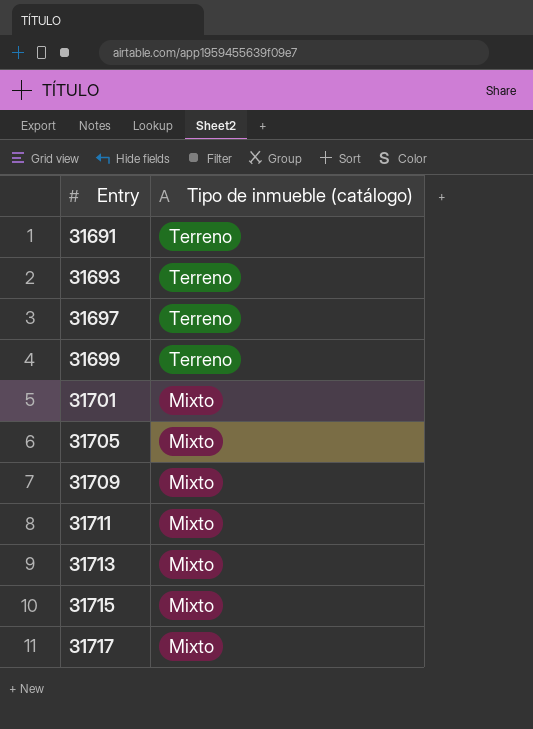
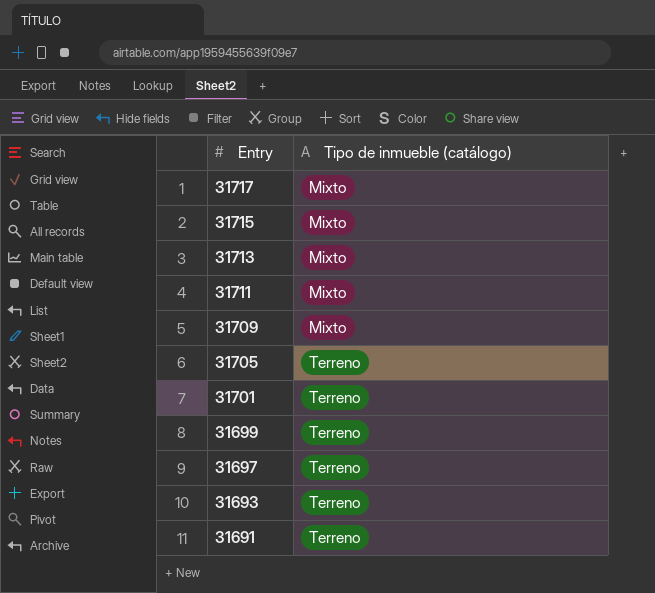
row order: Entry ascending -> Entry descending
31705 | Tipo de inmueble (catálogo): Mixto -> Terreno
31701 | Tipo de inmueble (catálogo): Mixto -> Terreno

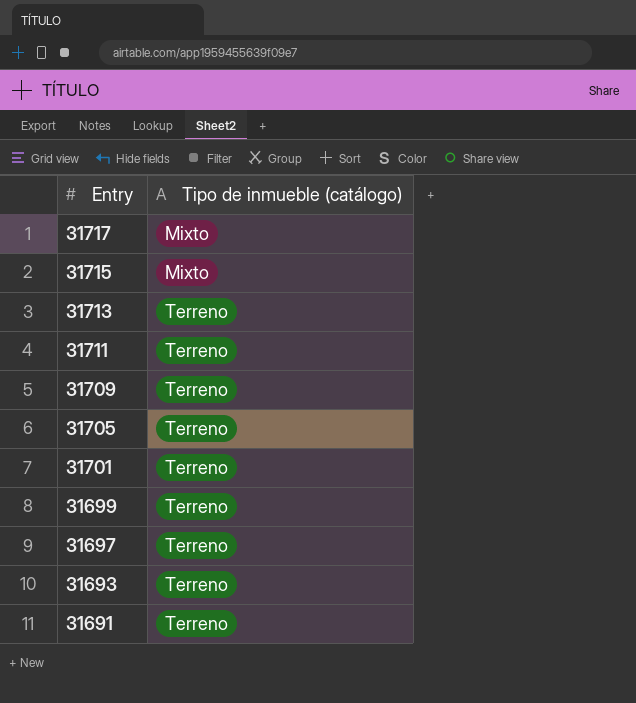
31713 | Tipo de inmueble (catálogo): Mixto -> Terreno
31711 | Tipo de inmueble (catálogo): Mixto -> Terreno
31709 | Tipo de inmueble (catálogo): Mixto -> Terreno

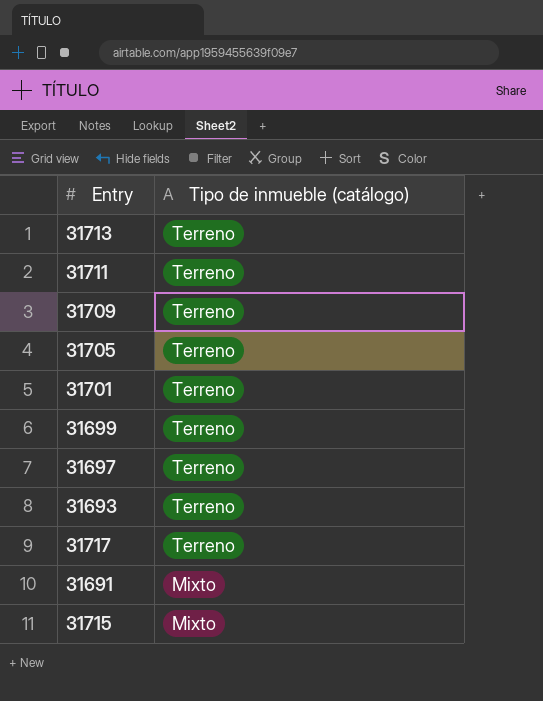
row order: Entry descending -> Tipo de inmueble (catálogo) descending
31717 | Tipo de inmueble (catálogo): Mixto -> Terreno
31691 | Tipo de inmueble (catálogo): Terreno -> Mixto

